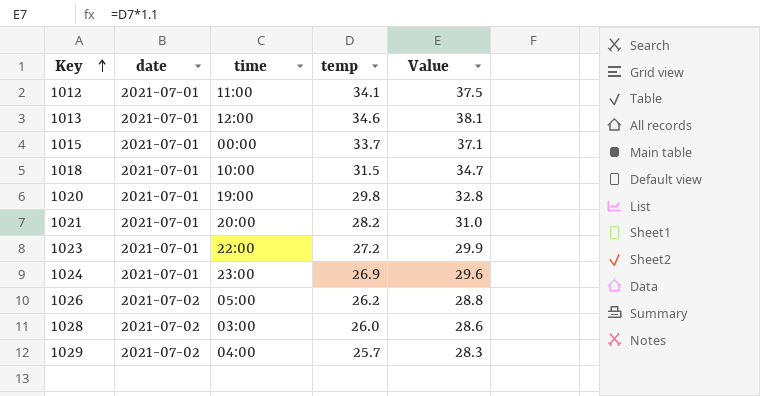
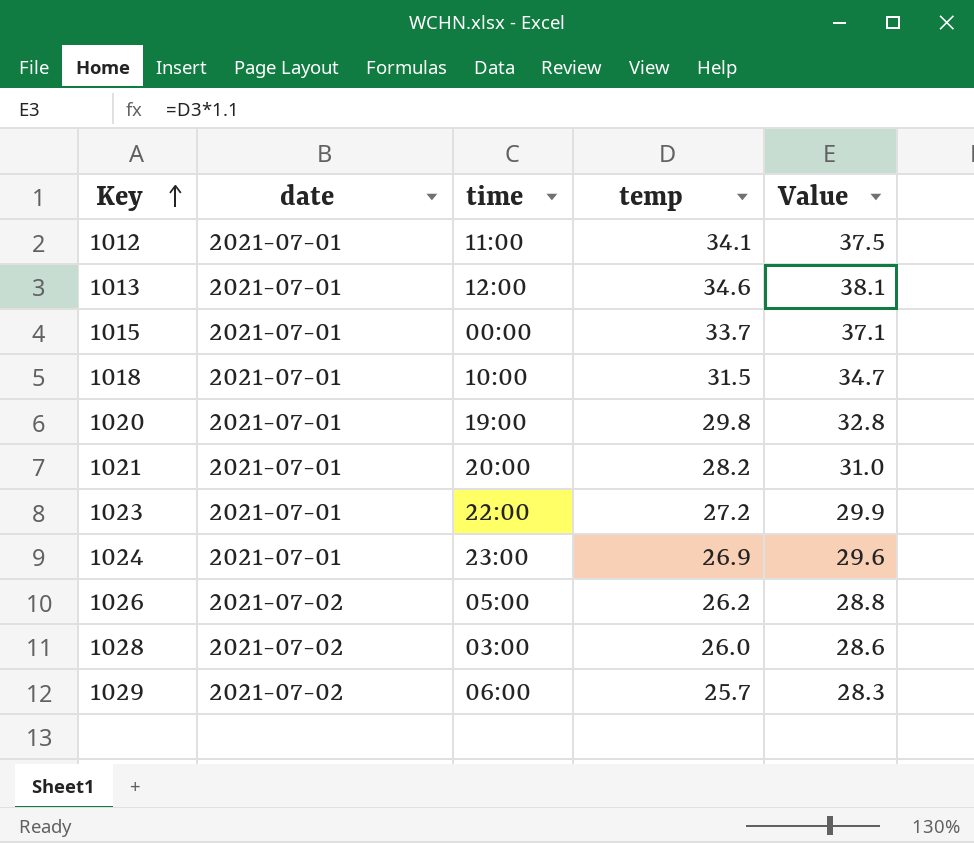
1029 | time: 04:00 -> 06:00

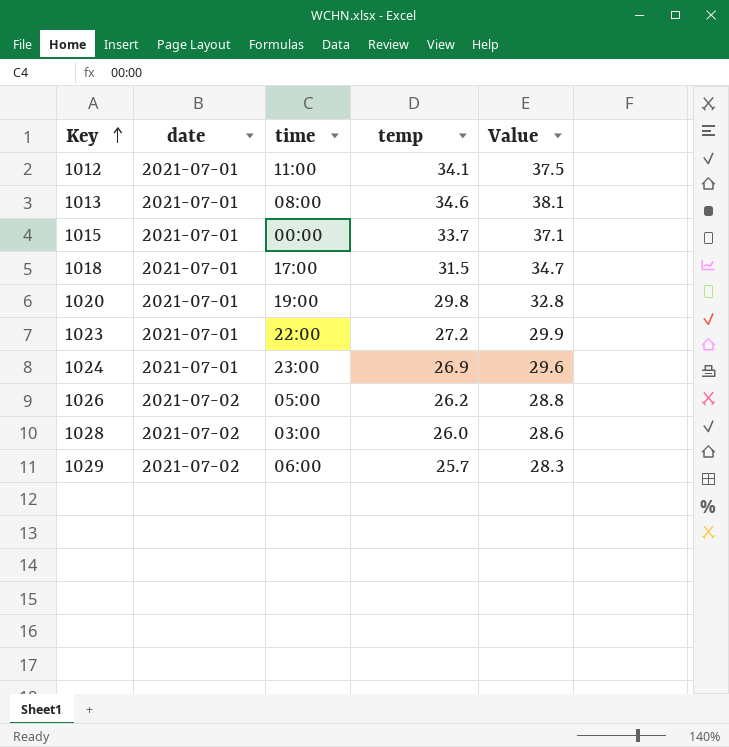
row 1021: 2021-07-01 | 20:00 | 28.2 | 31.0 -> none
1013 | time: 12:00 -> 08:00
1018 | time: 10:00 -> 17:00

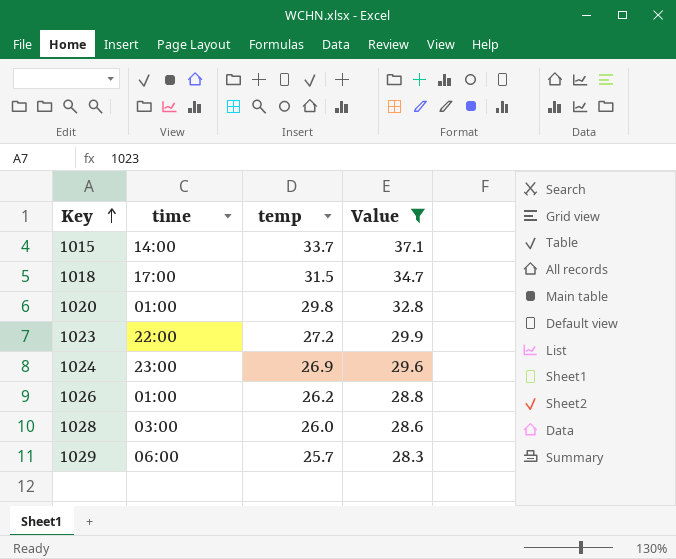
filter: none -> Value <= 37.1
column date | position: 2 -> none
1015 | time: 00:00 -> 14:00
1020 | time: 19:00 -> 01:00
1026 | time: 05:00 -> 01:00

